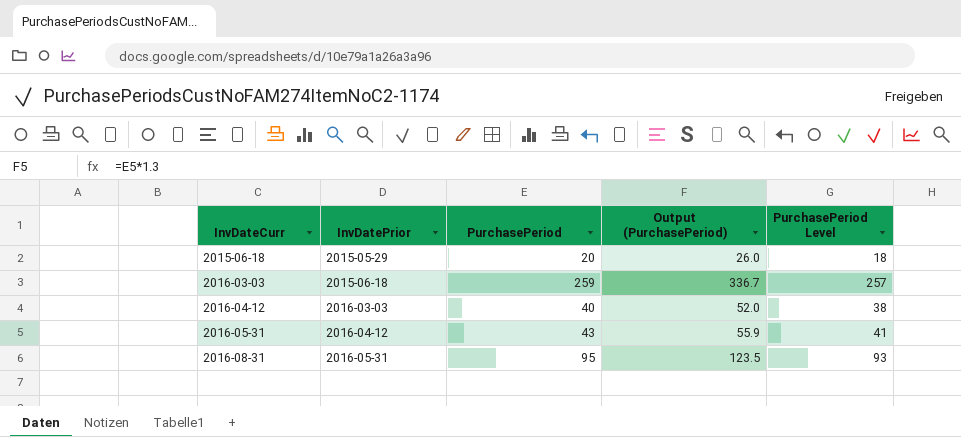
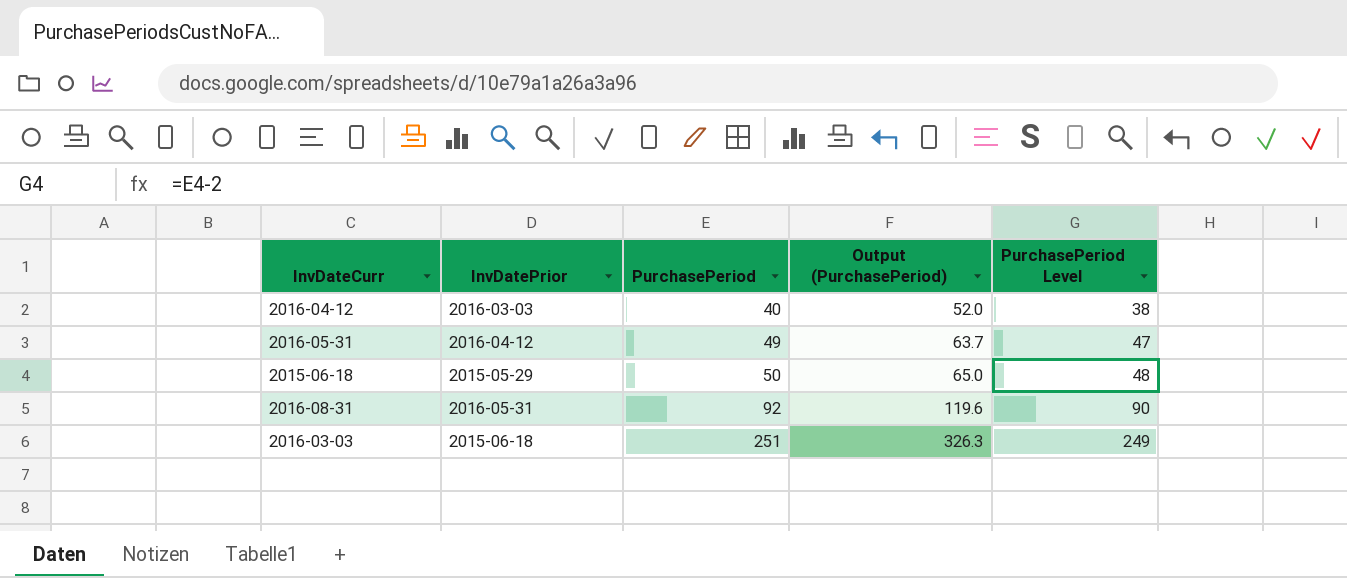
row order: InvDateCurr ascending -> PurchasePeriod ascending
2016-05-31 | PurchasePeriod: 43 -> 49
2016-05-31 | Output (PurchasePeriod): 55.9 -> 63.7
2016-05-31 | PurchasePeriod Level: 41 -> 47
2015-06-18 | PurchasePeriod: 20 -> 50
2015-06-18 | Output (PurchasePeriod): 26.0 -> 65.0
2015-06-18 | PurchasePeriod Level: 18 -> 48
2016-08-31 | PurchasePeriod: 95 -> 92
2016-08-31 | Output (PurchasePeriod): 123.5 -> 119.6
2016-08-31 | PurchasePeriod Level: 93 -> 90
2016-03-03 | PurchasePeriod: 259 -> 251
2016-03-03 | Output (PurchasePeriod): 336.7 -> 326.3
2016-03-03 | PurchasePeriod Level: 257 -> 249

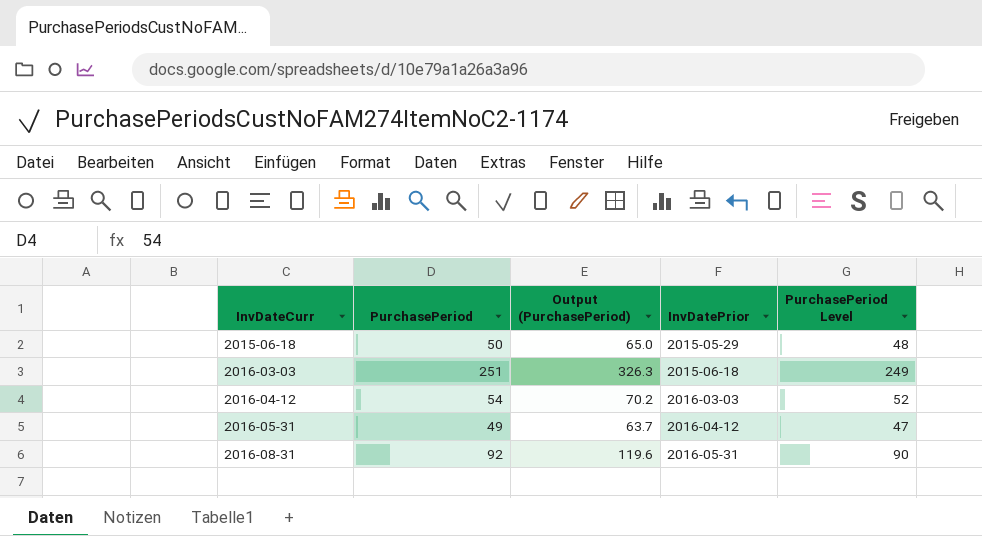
row order: PurchasePeriod ascending -> InvDateCurr ascending
column InvDatePrior | position: 2 -> 4
2016-04-12 | PurchasePeriod: 40 -> 54
2016-04-12 | Output (PurchasePeriod): 52.0 -> 70.2
2016-04-12 | PurchasePeriod Level: 38 -> 52

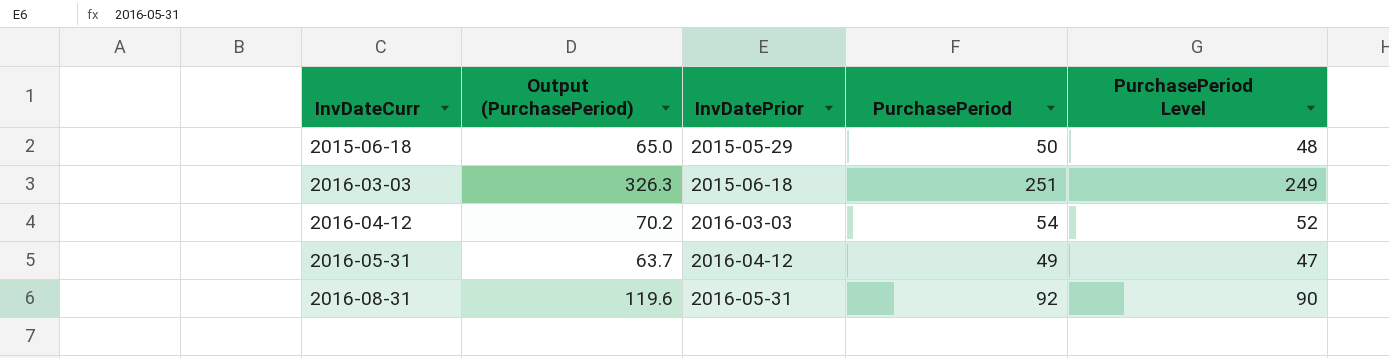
column PurchasePeriod | position: 2 -> 4

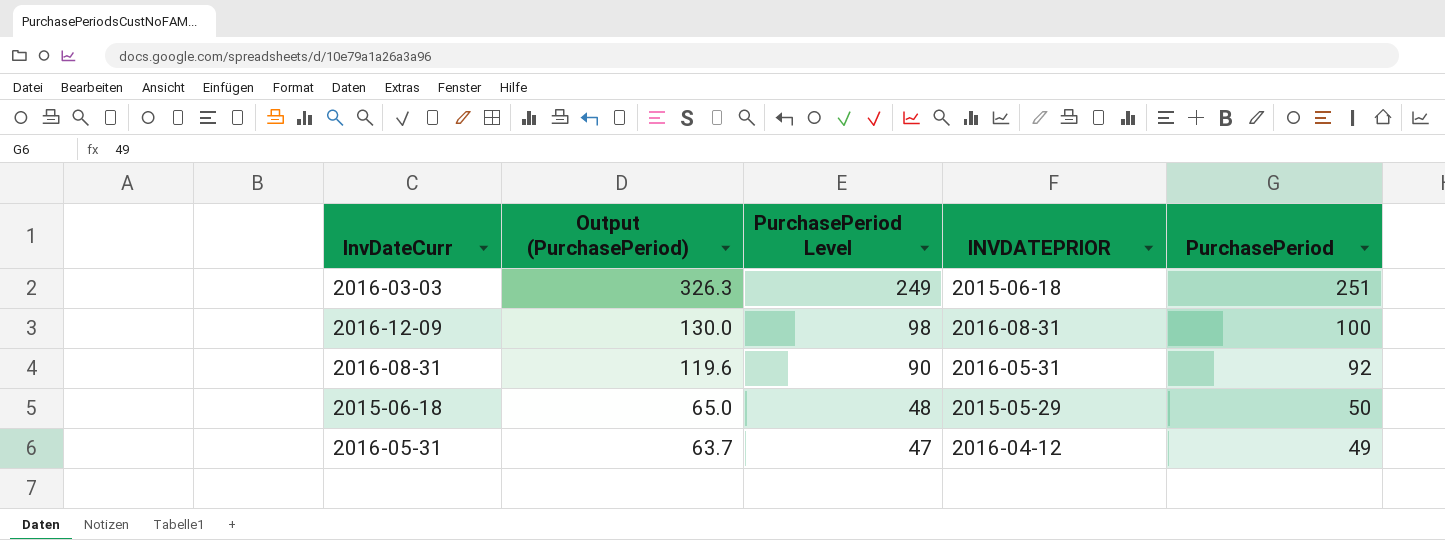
row order: InvDateCurr ascending -> Output (PurchasePeriod) descending
column PurchasePeriod Level | position: 5 -> 3
column name: InvDatePrior -> INVDATEPRIOR
row 2016-04-12: 70.2 | 2016-03-03 | 54 | 52 -> none
row 2016-12-09: none -> 130.0 | 98 | 2016-08-31 | 100

